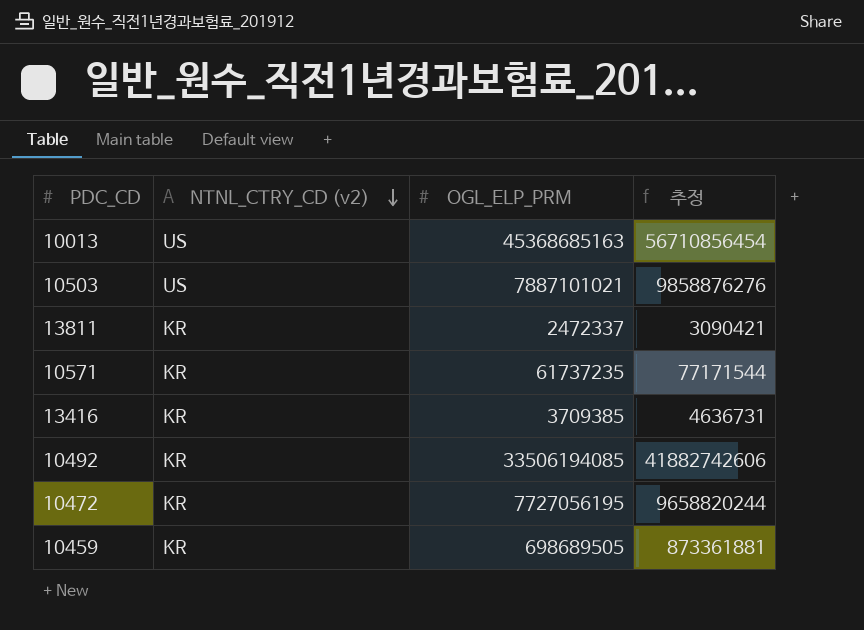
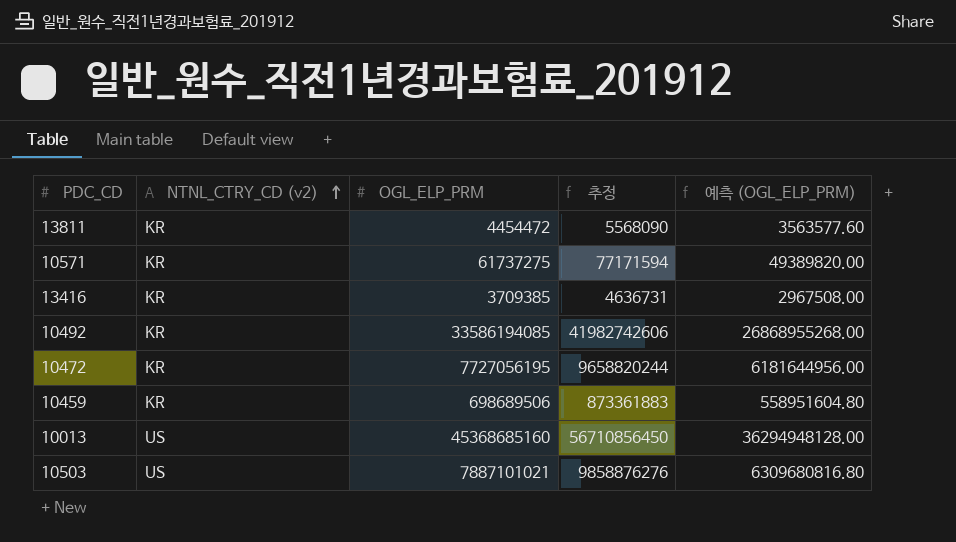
row order: NTNL_CTRY_CD (v2) descending -> NTNL_CTRY_CD (v2) ascending
column 예측 (OGL_ELP_PRM) | formula: none -> [OGL_ELP_PRM] * 0.8
13811 | OGL_ELP_PRM: 2472337 -> 4454472
13811 | 추정: 3090421 -> 5568090
10571 | OGL_ELP_PRM: 61737235 -> 61737275
10571 | 추정: 77171544 -> 77171594
10492 | OGL_ELP_PRM: 33506194085 -> 33586194085
10492 | 추정: 41882742606 -> 41982742606
10459 | OGL_ELP_PRM: 698689505 -> 698689506
10459 | 추정: 873361881 -> 873361883
10013 | OGL_ELP_PRM: 45368685163 -> 45368685160
10013 | 추정: 56710856454 -> 56710856450

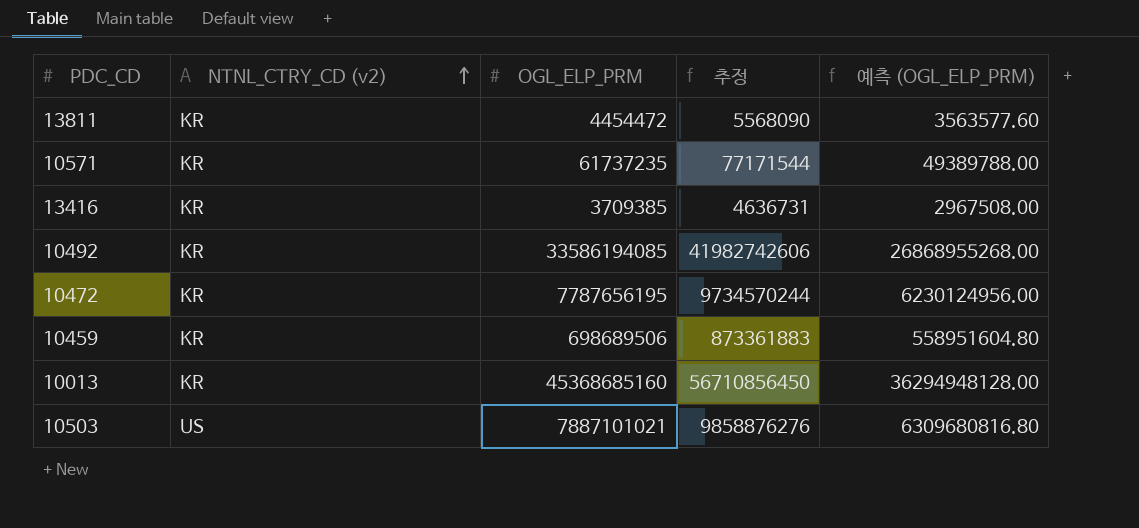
10571 | OGL_ELP_PRM: 61737275 -> 61737235
10571 | 추정: 77171594 -> 77171544
10571 | 예측 (OGL_ELP_PRM): 49389820.00 -> 49389788.00
10472 | OGL_ELP_PRM: 7727056195 -> 7787656195
10472 | 추정: 9658820244 -> 9734570244
10472 | 예측 (OGL_ELP_PRM): 6181644956.00 -> 6230124956.00
10013 | NTNL_CTRY_CD (v2): US -> KR

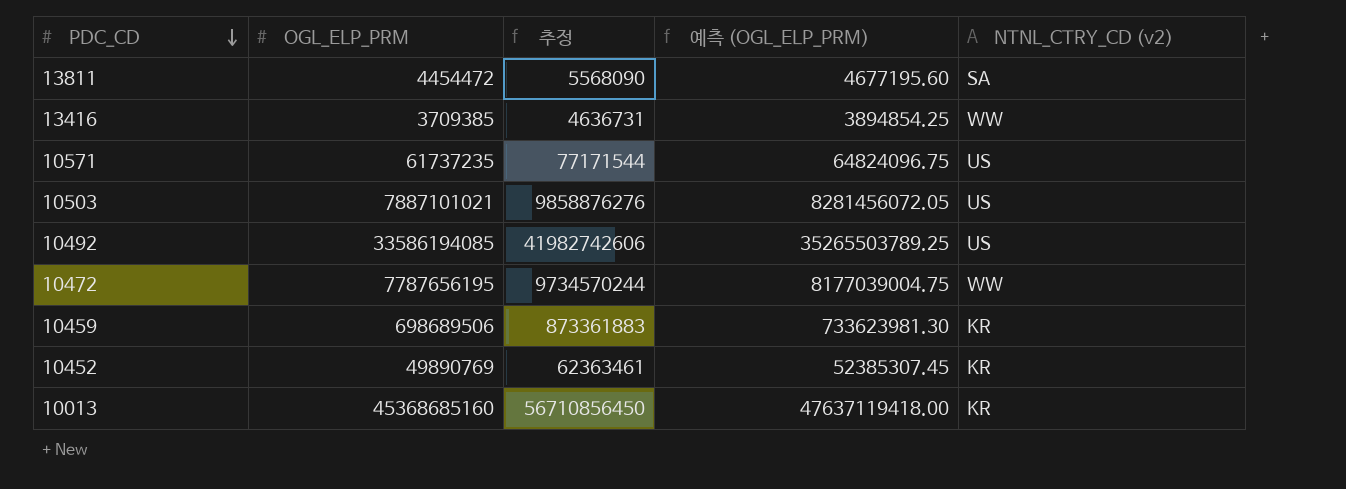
row order: NTNL_CTRY_CD (v2) ascending -> PDC_CD descending
column 예측 (OGL_ELP_PRM) | formula: [OGL_ELP_PRM] * 0.8 -> [OGL_ELP_PRM] * 1.05
column NTNL_CTRY_CD (v2) | position: 2 -> 5
13811 | NTNL_CTRY_CD (v2): KR -> SA
13416 | NTNL_CTRY_CD (v2): KR -> WW
10571 | NTNL_CTRY_CD (v2): KR -> US
10492 | NTNL_CTRY_CD (v2): KR -> US
10472 | NTNL_CTRY_CD (v2): KR -> WW
row 10452: none -> 49890769 | 62363461 | 52385307.45 | KR

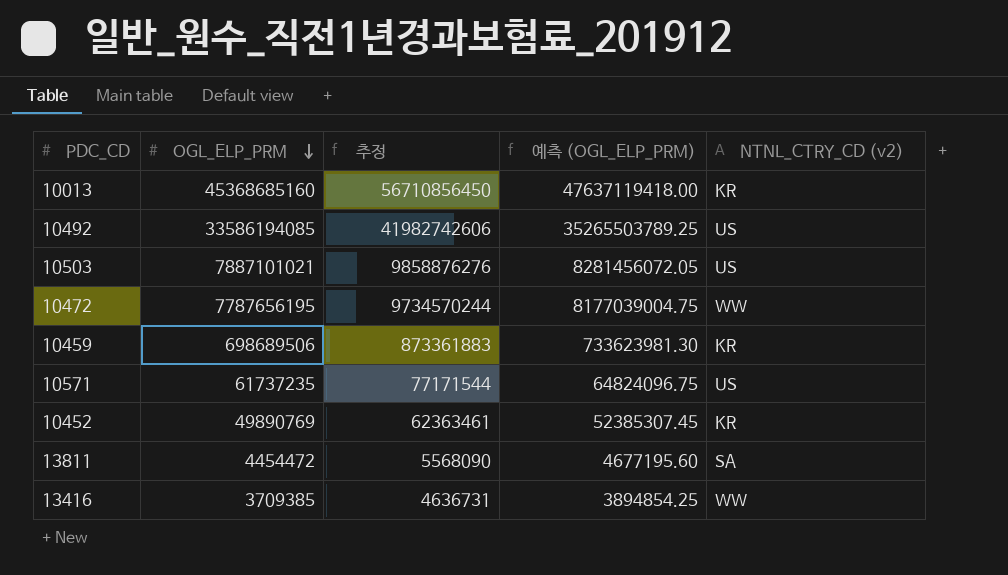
row order: PDC_CD descending -> OGL_ELP_PRM descending

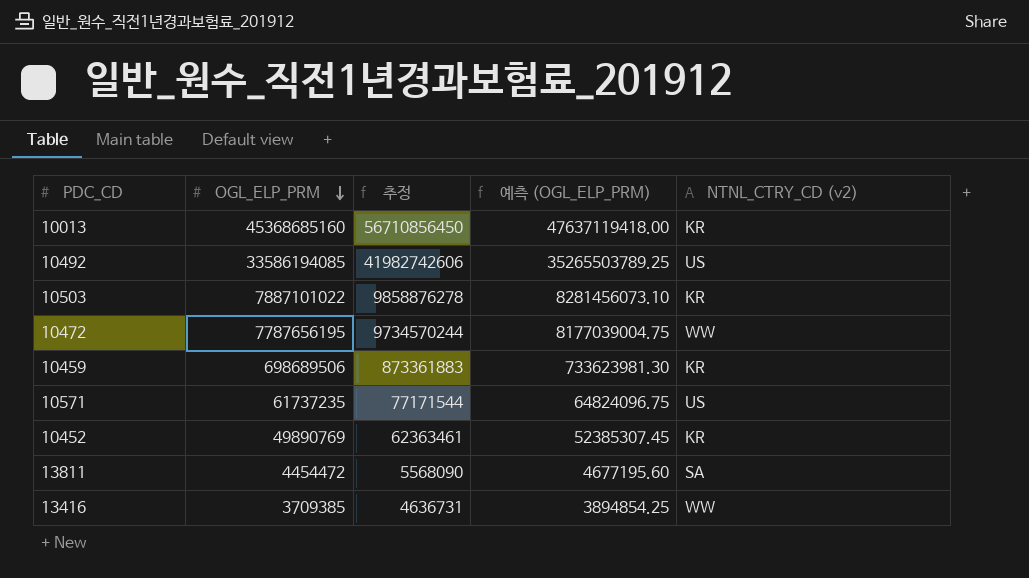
10503 | OGL_ELP_PRM: 7887101021 -> 7887101022
10503 | 추정: 9858876276 -> 9858876278
10503 | 예측 (OGL_ELP_PRM): 8281456072.05 -> 8281456073.10
10503 | NTNL_CTRY_CD (v2): US -> KR

